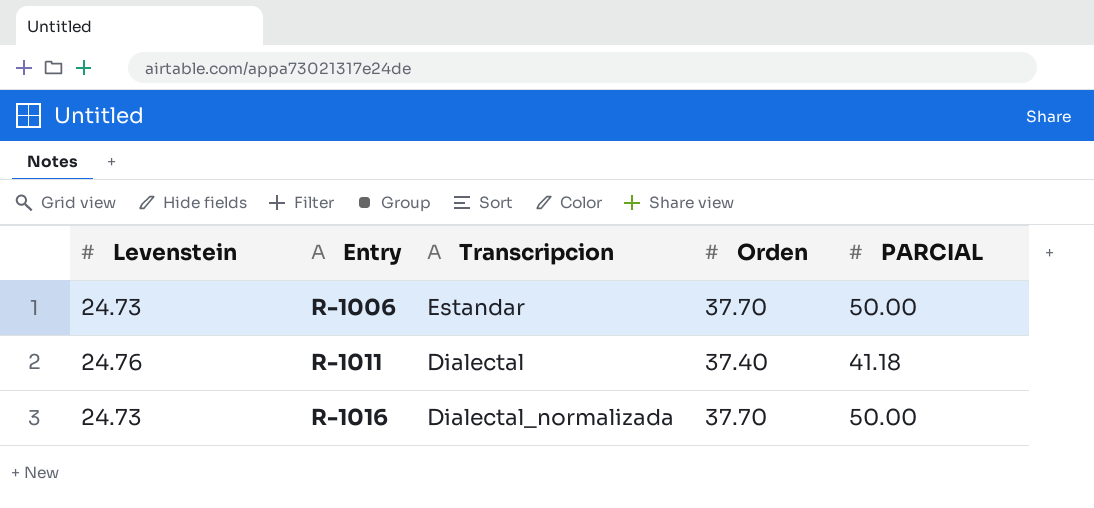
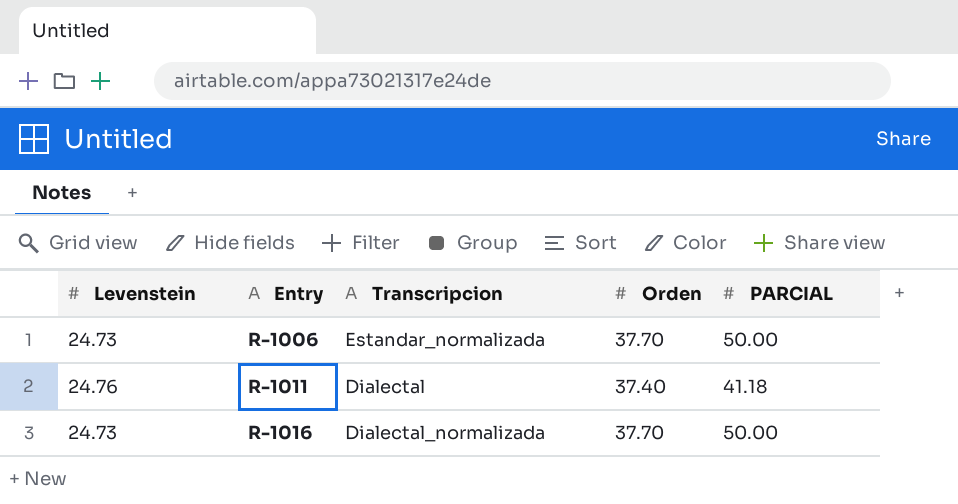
R-1006 | Transcripcion: Estandar -> Estandar_normalizada

